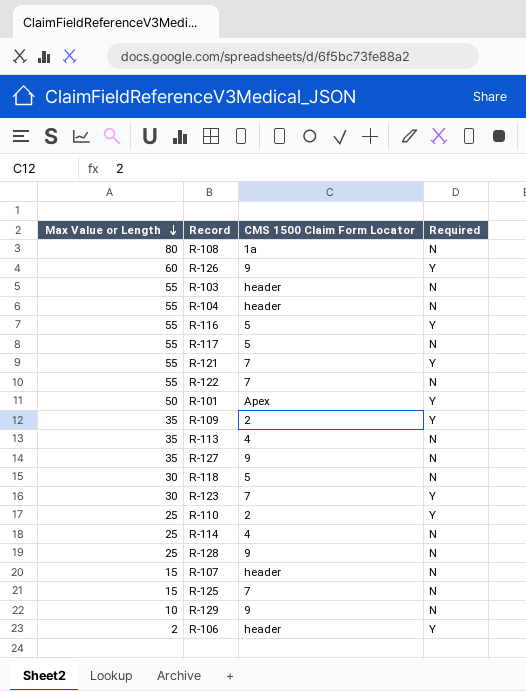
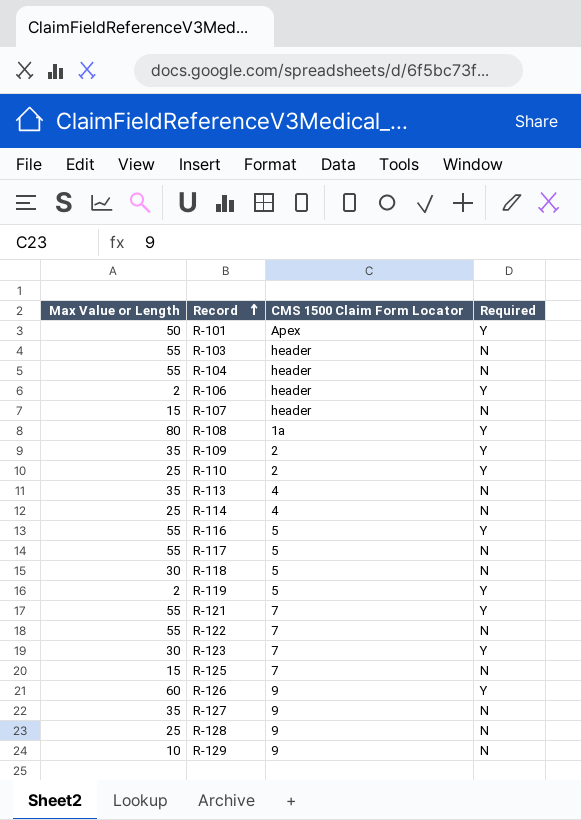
row order: Max Value or Length descending -> Record ascending
R-108 | Required: N -> Y
row R-119: none -> 2 | 5 | Y

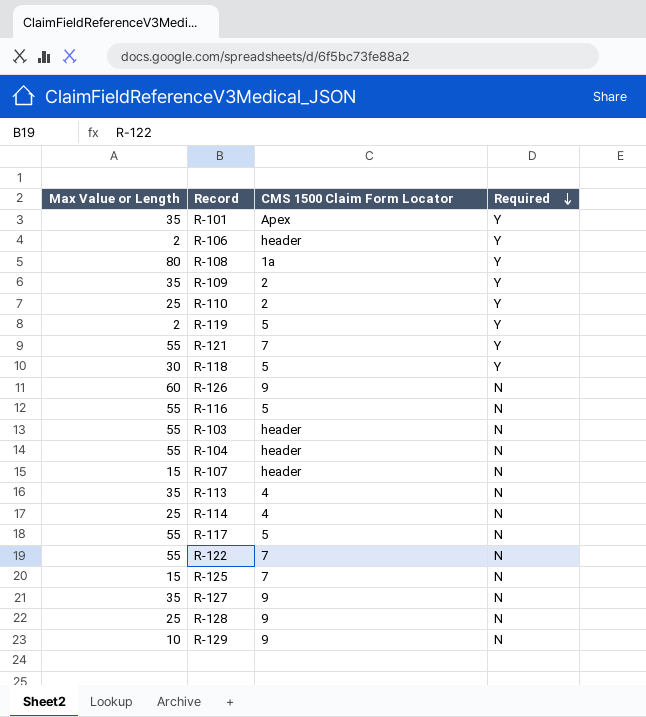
row order: Record ascending -> Required descending
row R-123: 30 | 7 | Y -> none
R-101 | Max Value or Length: 50 -> 35
R-118 | Required: N -> Y
R-126 | Required: Y -> N
R-116 | Required: Y -> N

